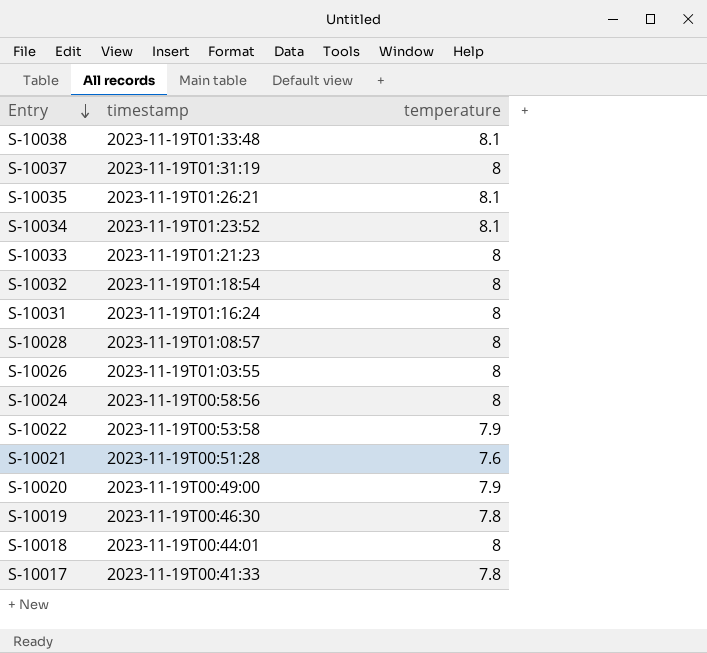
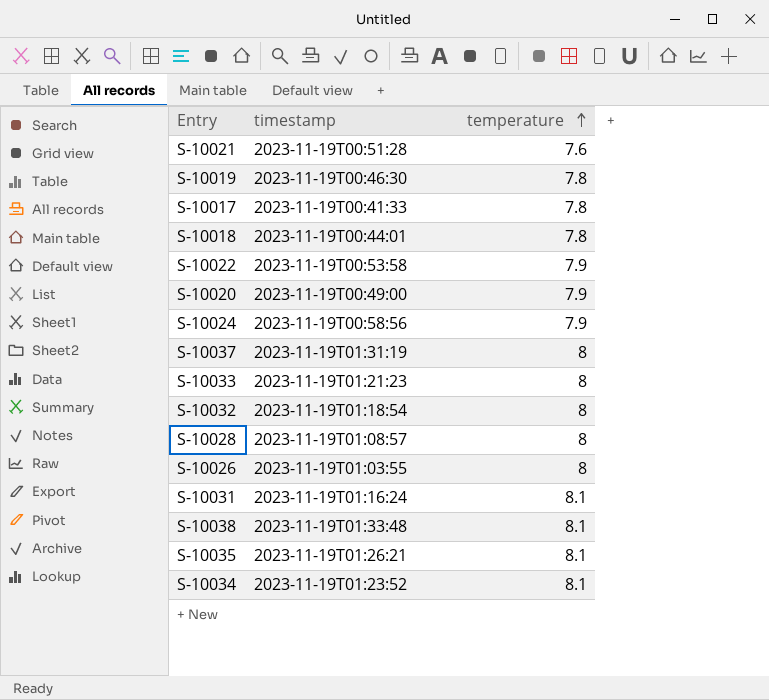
row order: Entry descending -> temperature ascending
S-10018 | temperature: 8 -> 7.8
S-10024 | temperature: 8 -> 7.9
S-10031 | temperature: 8 -> 8.1

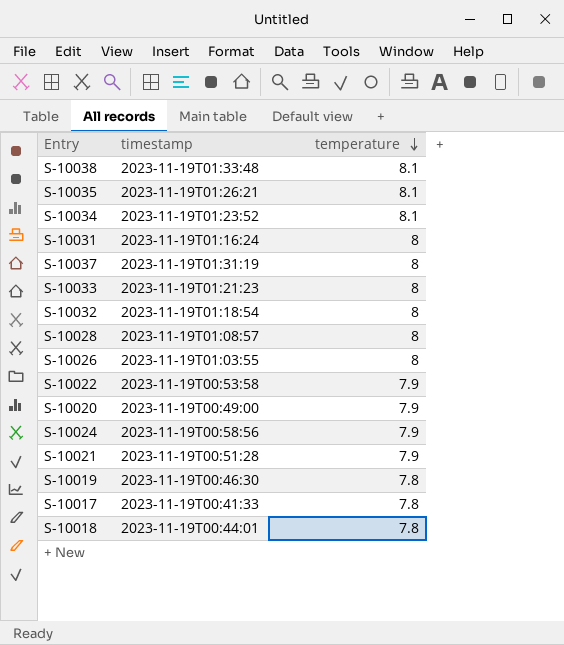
row order: temperature ascending -> temperature descending
S-10031 | temperature: 8.1 -> 8
S-10021 | temperature: 7.6 -> 7.9

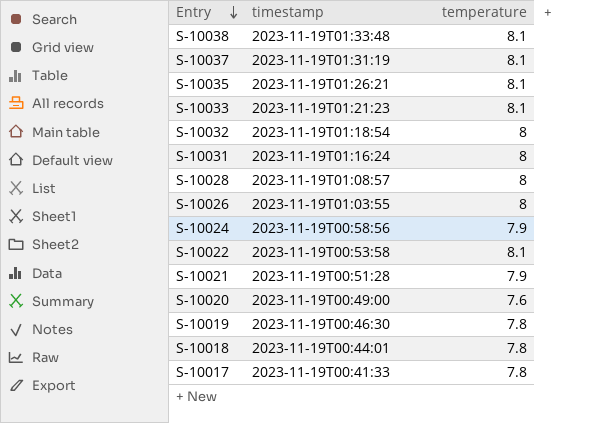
row order: temperature descending -> Entry descending
row S-10034: 2023-11-19T01:23:52 | 8.1 -> none
S-10037 | temperature: 8 -> 8.1
S-10033 | temperature: 8 -> 8.1
S-10022 | temperature: 7.9 -> 8.1
S-10020 | temperature: 7.9 -> 7.6

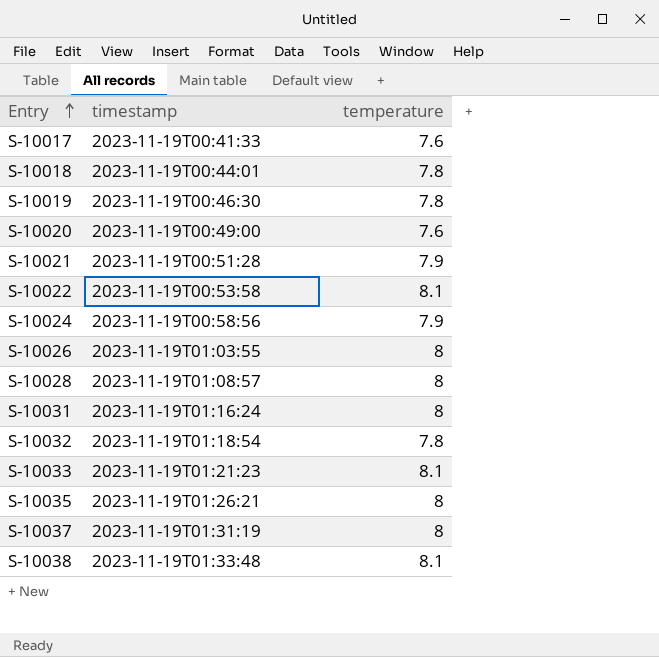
row order: Entry descending -> Entry ascending
S-10017 | temperature: 7.8 -> 7.6
S-10032 | temperature: 8 -> 7.8
S-10035 | temperature: 8.1 -> 8
S-10037 | temperature: 8.1 -> 8

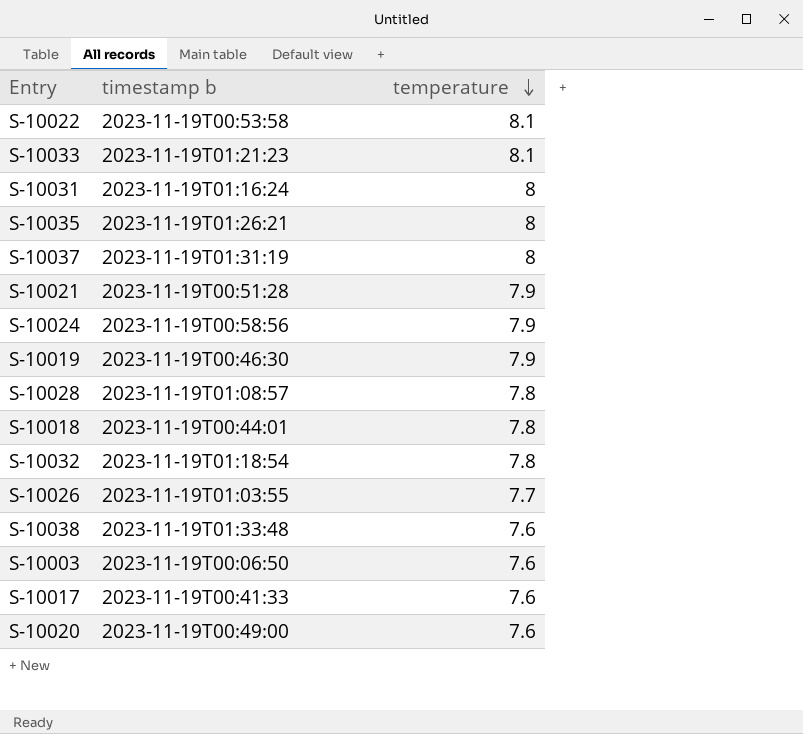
row order: Entry ascending -> temperature descending
column name: timestamp -> timestamp b
S-10019 | temperature: 7.8 -> 7.9
S-10028 | temperature: 8 -> 7.8
S-10026 | temperature: 8 -> 7.7
S-10038 | temperature: 8.1 -> 7.6
row S-10003: none -> 2023-11-19T00:06:50 | 7.6

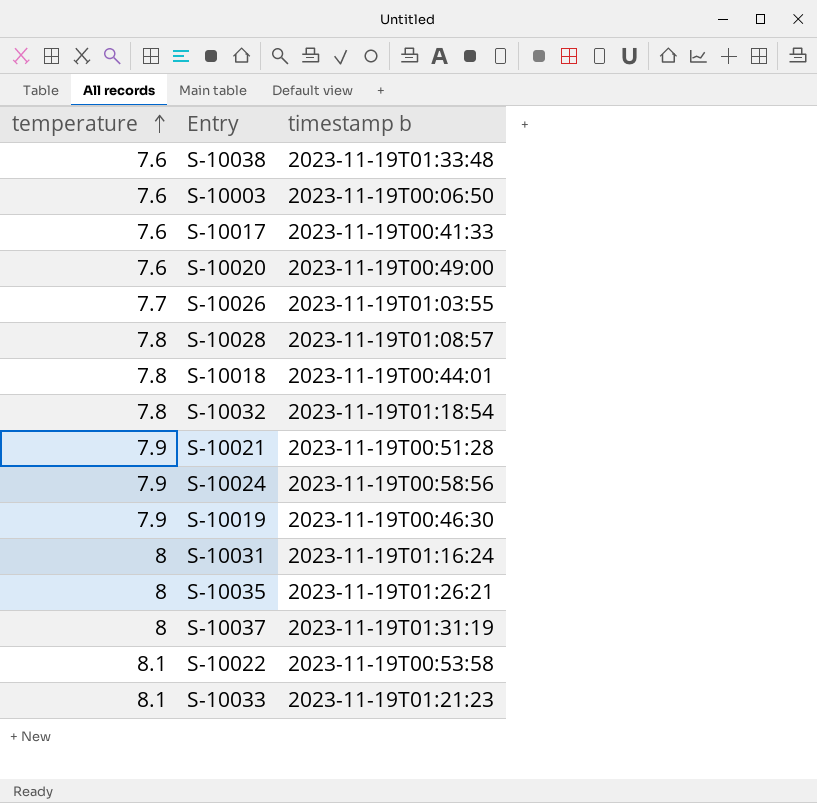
row order: temperature descending -> temperature ascending
column temperature | position: 3 -> 1

